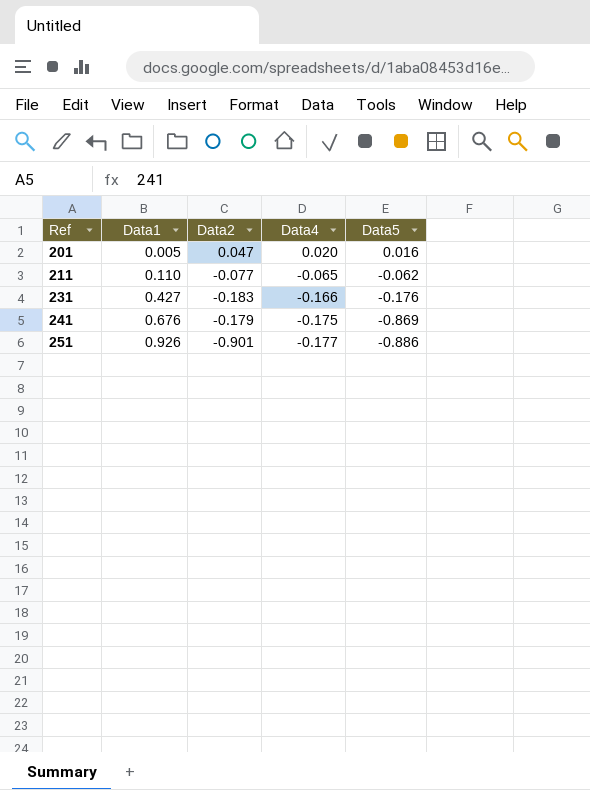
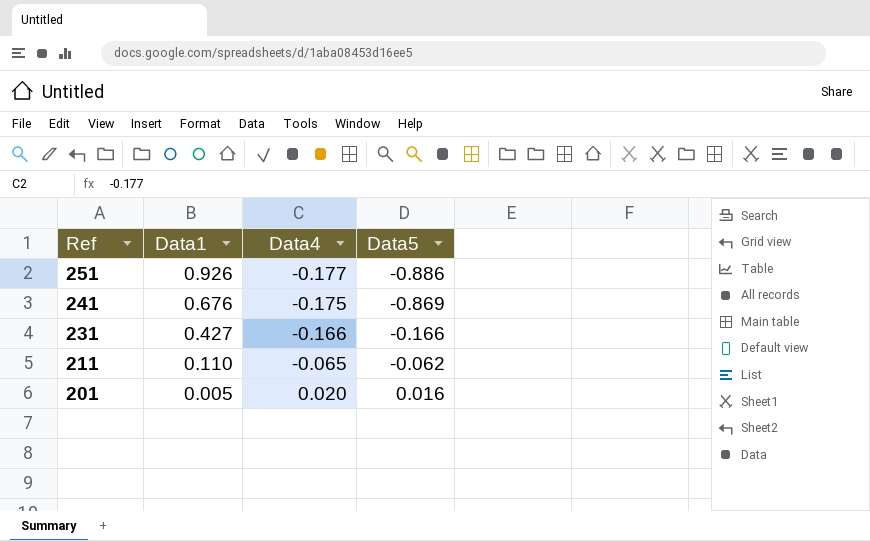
row order: Ref ascending -> Ref descending
column Data2 | position: 3 -> none
231 | Data5: -0.176 -> -0.166

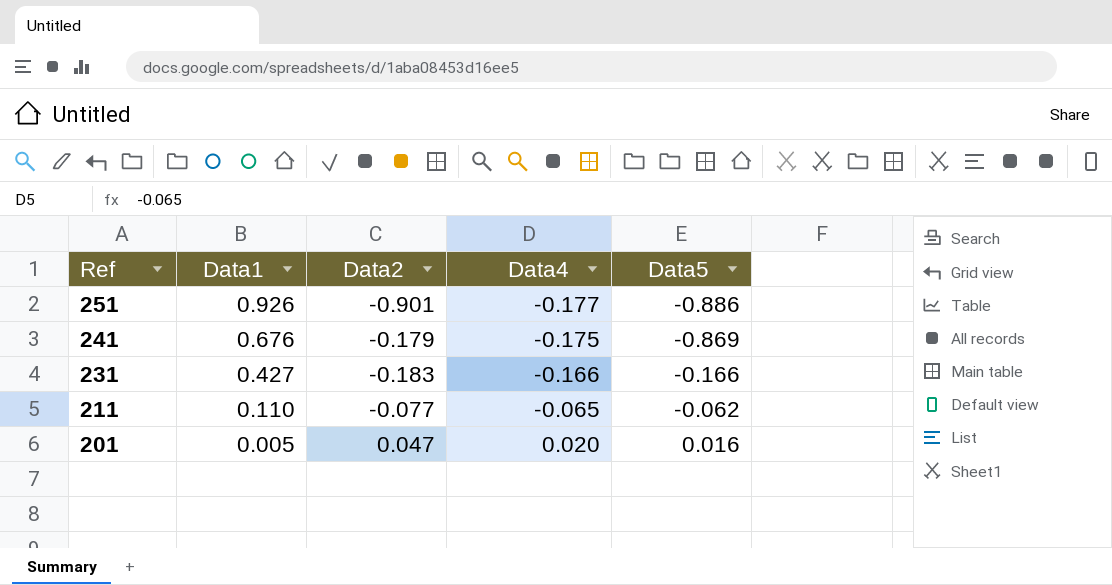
column Data2 | position: none -> 3

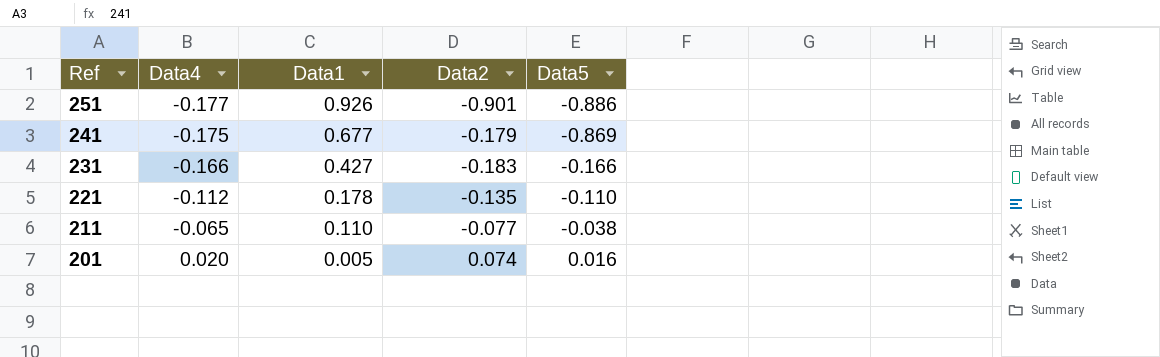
column Data4 | position: 4 -> 2
241 | Data1: 0.676 -> 0.677
row 221: none -> -0.112 | 0.178 | -0.135 | -0.110
211 | Data5: -0.062 -> -0.038
201 | Data2: 0.047 -> 0.074

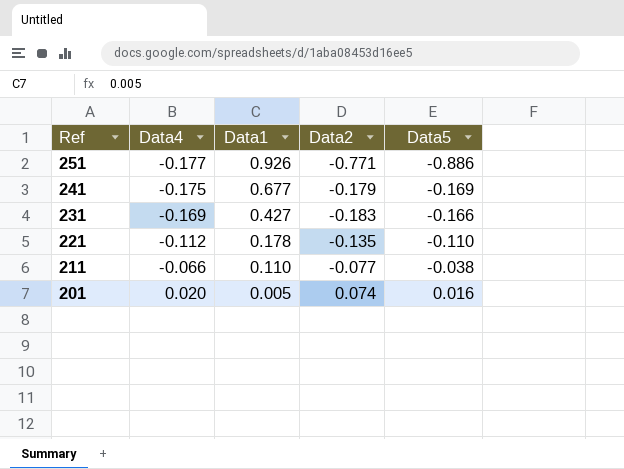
251 | Data2: -0.901 -> -0.771
241 | Data5: -0.869 -> -0.169
231 | Data4: -0.166 -> -0.169
211 | Data4: -0.065 -> -0.066

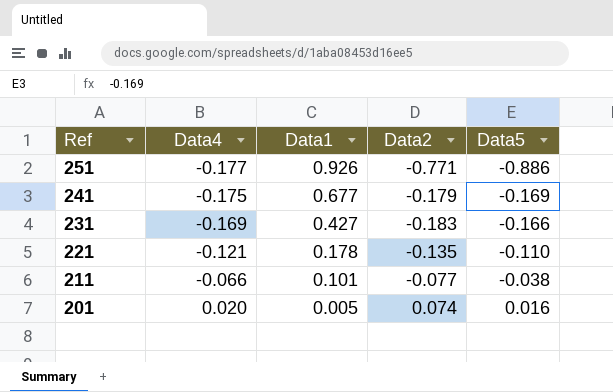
221 | Data4: -0.112 -> -0.121
211 | Data1: 0.110 -> 0.101

